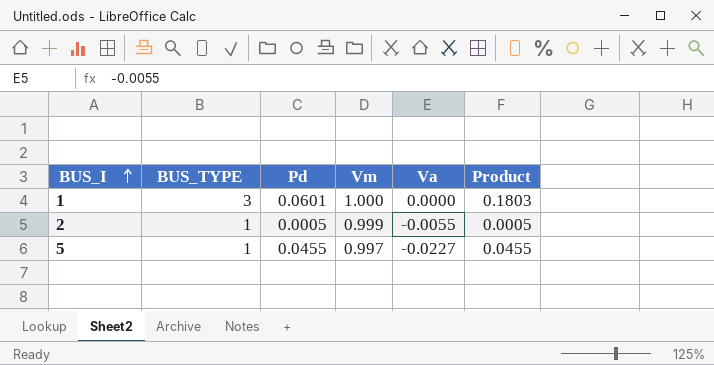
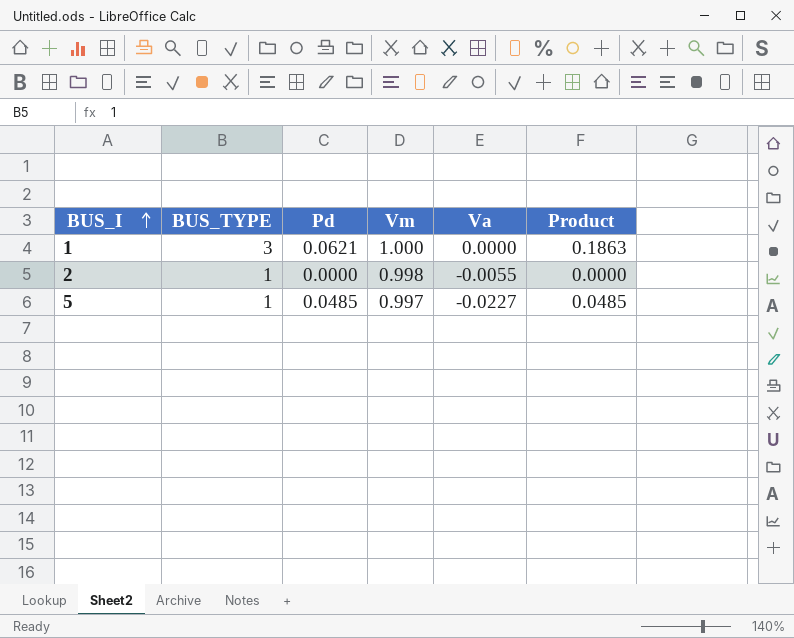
1 | Pd: 0.0601 -> 0.0621
1 | Product: 0.1803 -> 0.1863
2 | Pd: 0.0005 -> 0.0000
2 | Vm: 0.999 -> 0.998
2 | Product: 0.0005 -> 0.0000
5 | Pd: 0.0455 -> 0.0485
5 | Product: 0.0455 -> 0.0485

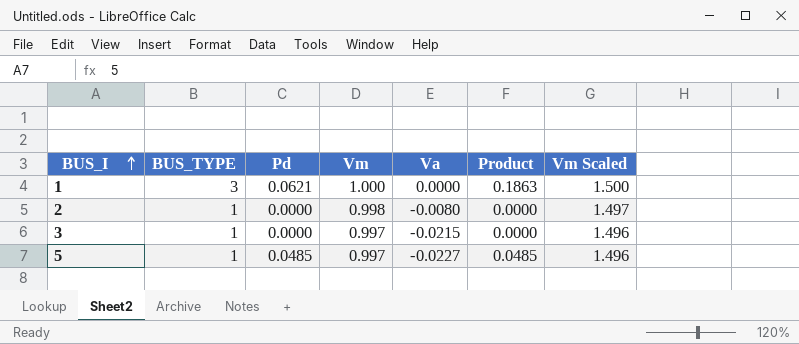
column Vm Scaled | formula: none -> [Vm] * 1.5
2 | Va: -0.0055 -> -0.0080
row 3: none -> 1 | 0.0000 | 0.997 | -0.0215 | 0.0000 | 1.496

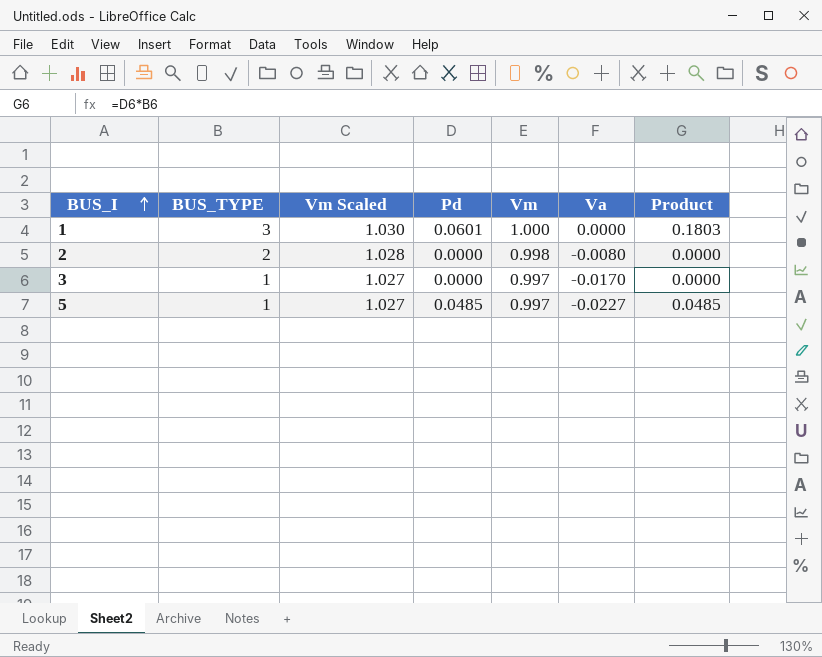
column Vm Scaled | formula: [Vm] * 1.5 -> [Vm] * 1.03
column Vm Scaled | position: 7 -> 3
1 | Pd: 0.0621 -> 0.0601
1 | Product: 0.1863 -> 0.1803
2 | BUS_TYPE: 1 -> 2
3 | Va: -0.0215 -> -0.0170

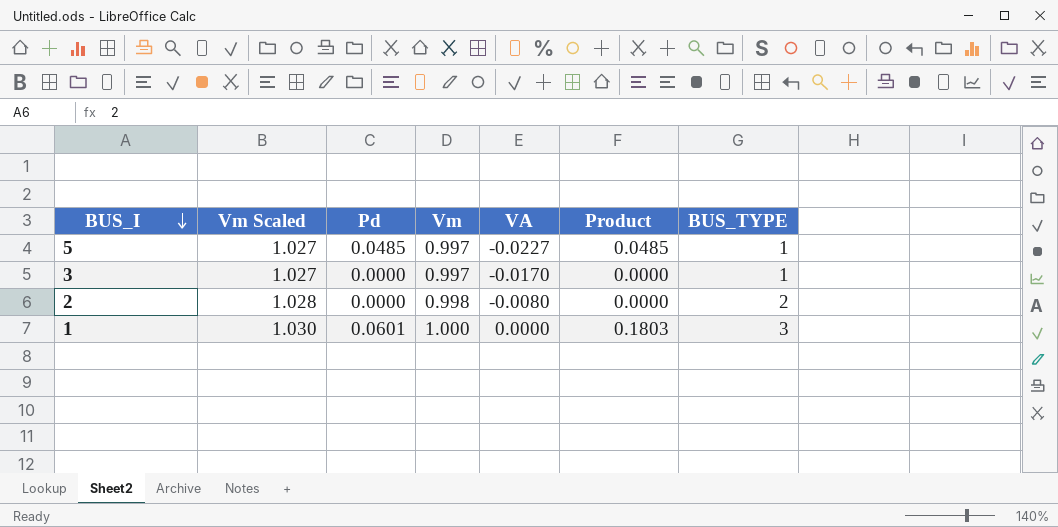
row order: BUS_I ascending -> BUS_I descending
column name: Va -> VA
column BUS_TYPE | position: 2 -> 7

